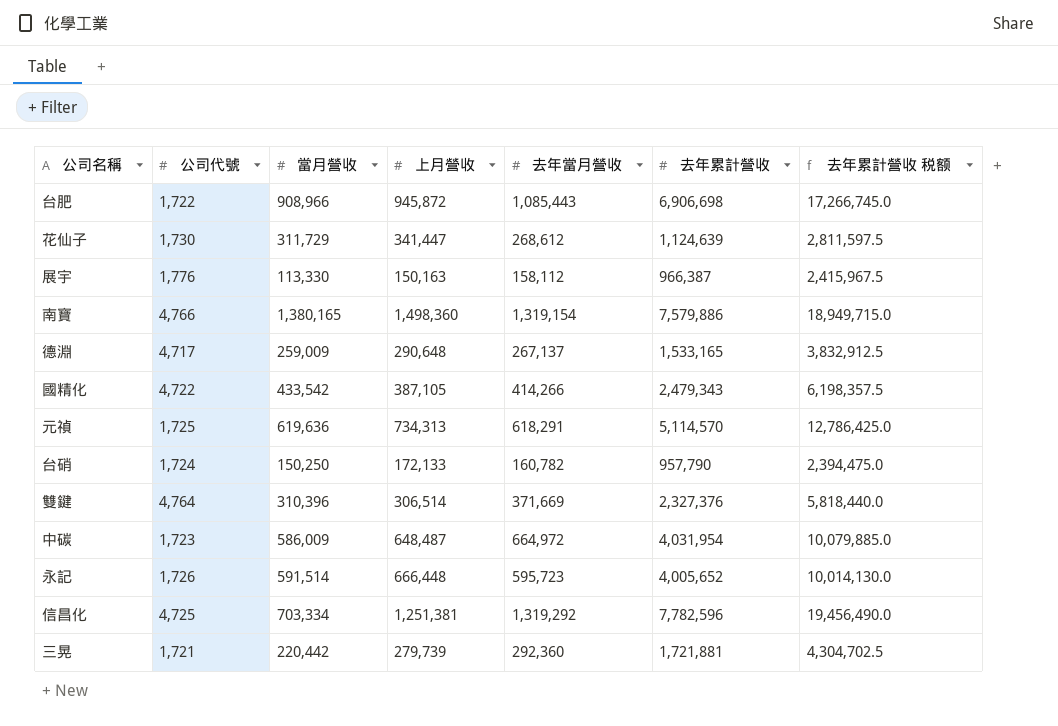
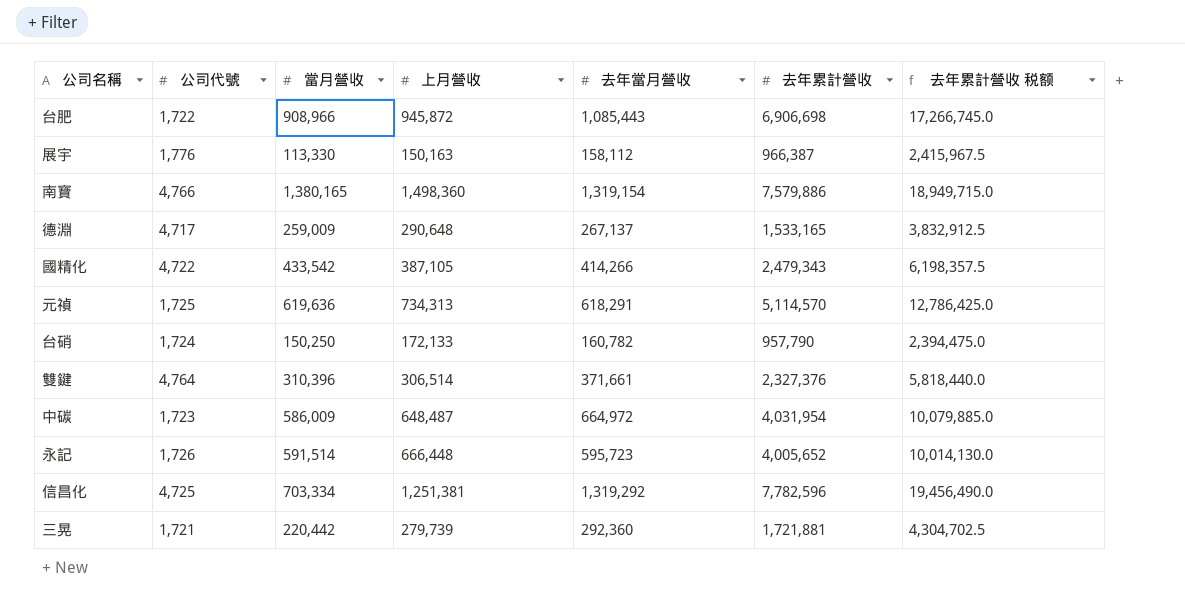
row 花仙子: 1,730 | 311,729 | 341,447 | 268,612 | 1,124,639 | 2,811,597.5 -> none
雙鍵 | 去年當月營收: 371,669 -> 371,661

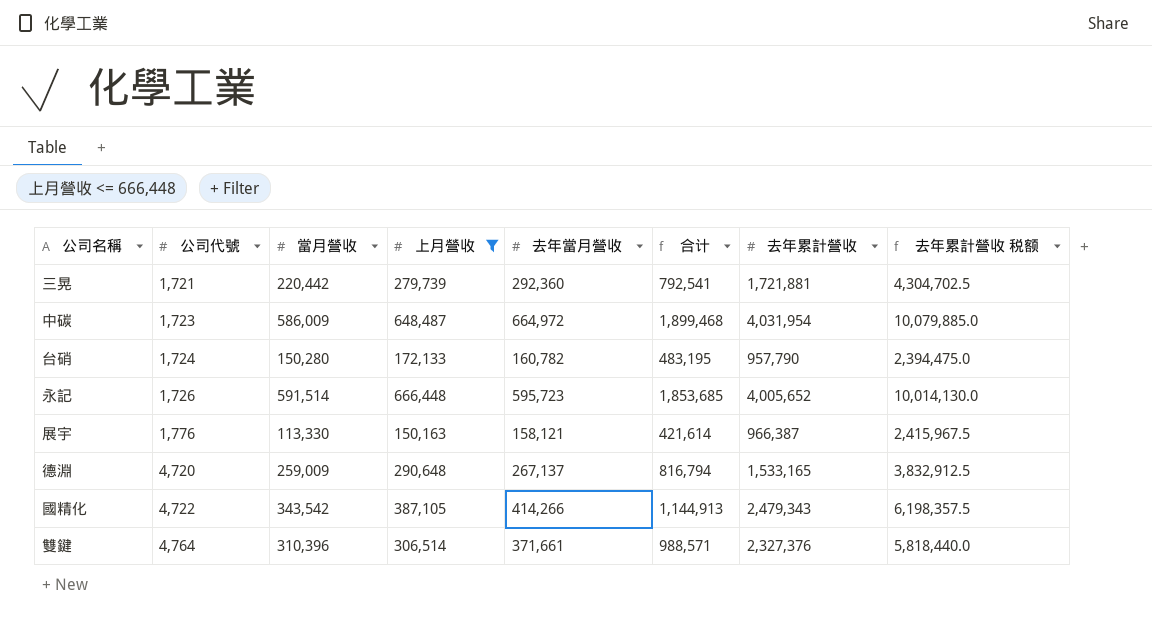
filter: none -> 上月營收 <= 666,448
row order: none -> 公司代號 ascending
column 合计 | formula: none -> [當月營收] + [上月營收] + [去年當月營收]
台硝 | 當月營收: 150,250 -> 150,280
展宇 | 去年當月營收: 158,112 -> 158,121
德淵 | 公司代號: 4,717 -> 4,720
國精化 | 當月營收: 433,542 -> 343,542

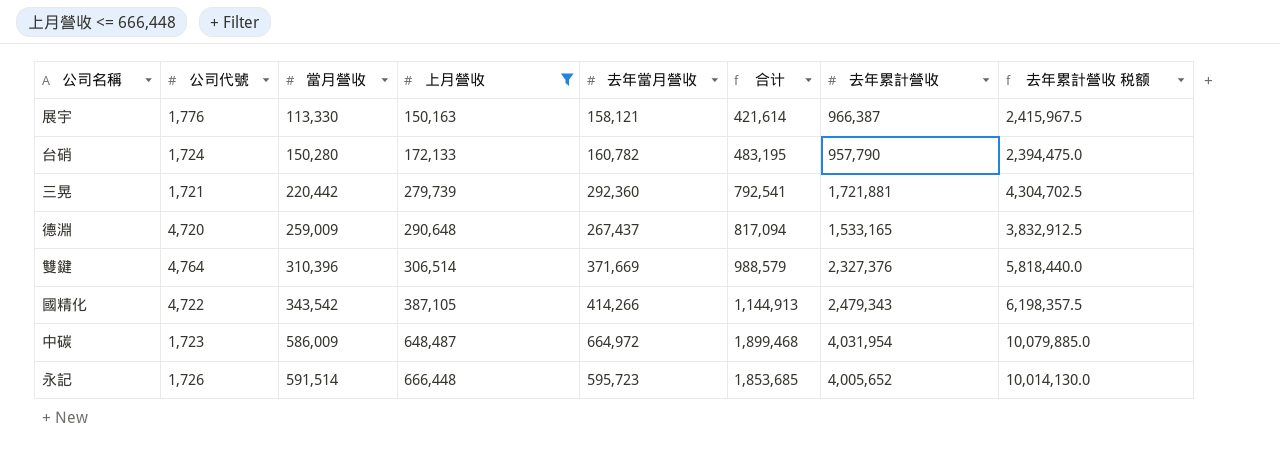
row order: 公司代號 ascending -> 當月營收 ascending
德淵 | 去年當月營收: 267,137 -> 267,437
德淵 | 合计: 816,794 -> 817,094
雙鍵 | 去年當月營收: 371,661 -> 371,669
雙鍵 | 合计: 988,571 -> 988,579

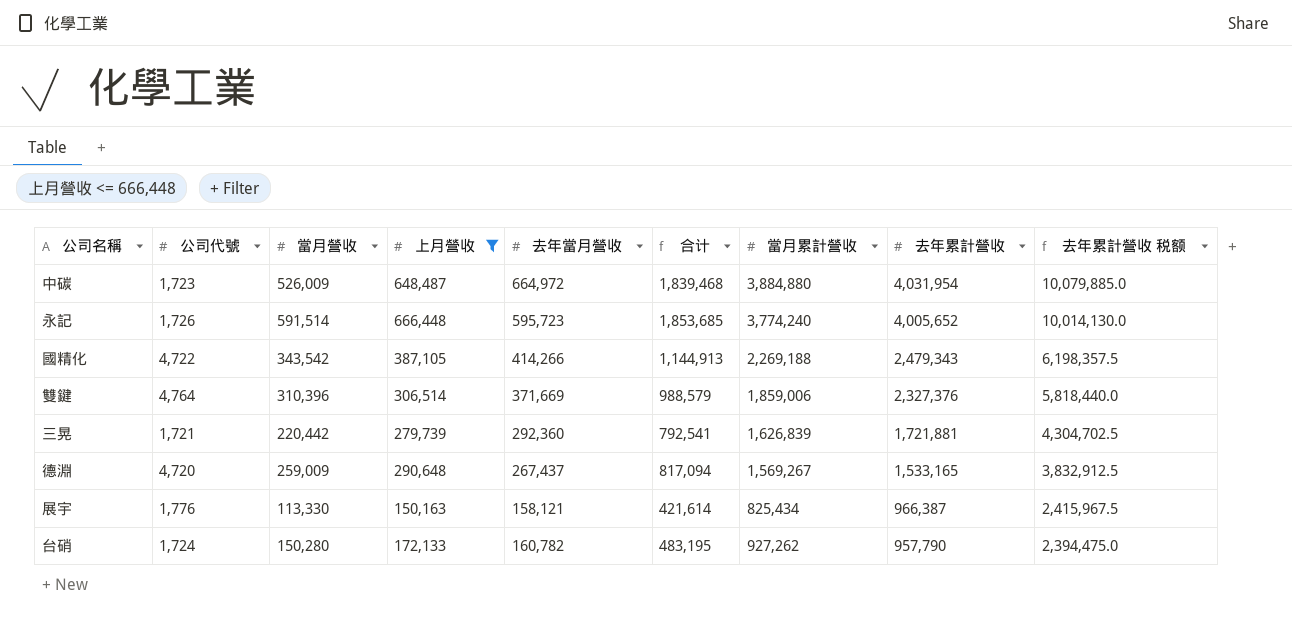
row order: 當月營收 ascending -> 去年累計營收 descending
column 當月累計營收 | position: none -> 7
中碳 | 當月營收: 586,009 -> 526,009
中碳 | 合计: 1,899,468 -> 1,839,468

